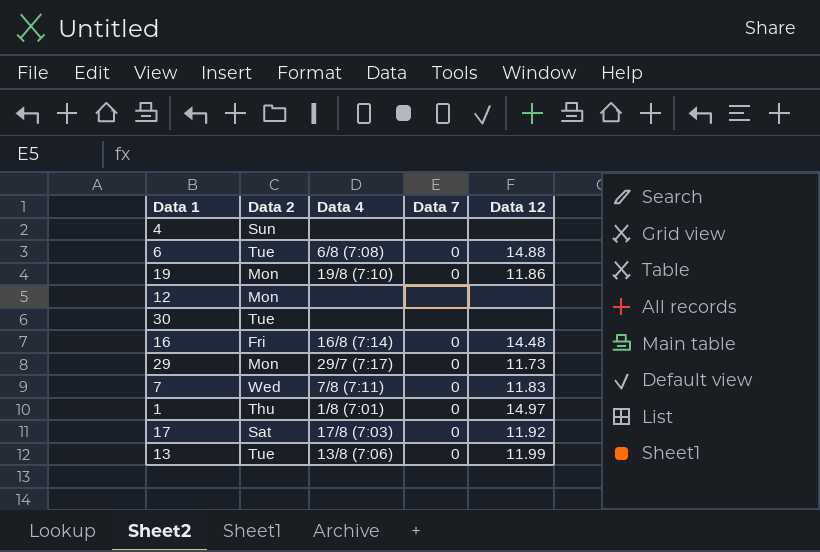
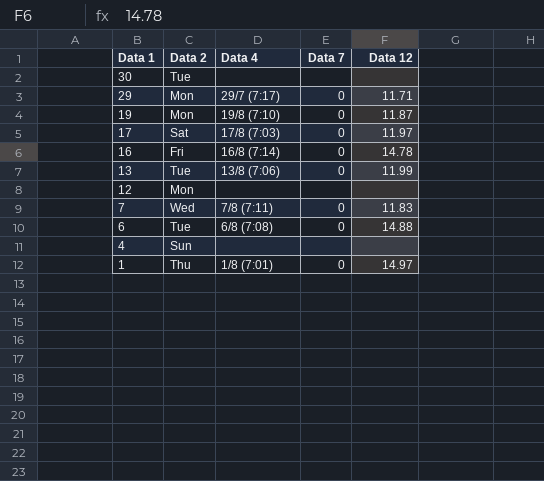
row order: none -> Data 1 descending
29 | Data 12: 11.73 -> 11.71
19 | Data 12: 11.86 -> 11.87
17 | Data 12: 11.92 -> 11.97
16 | Data 12: 14.48 -> 14.78

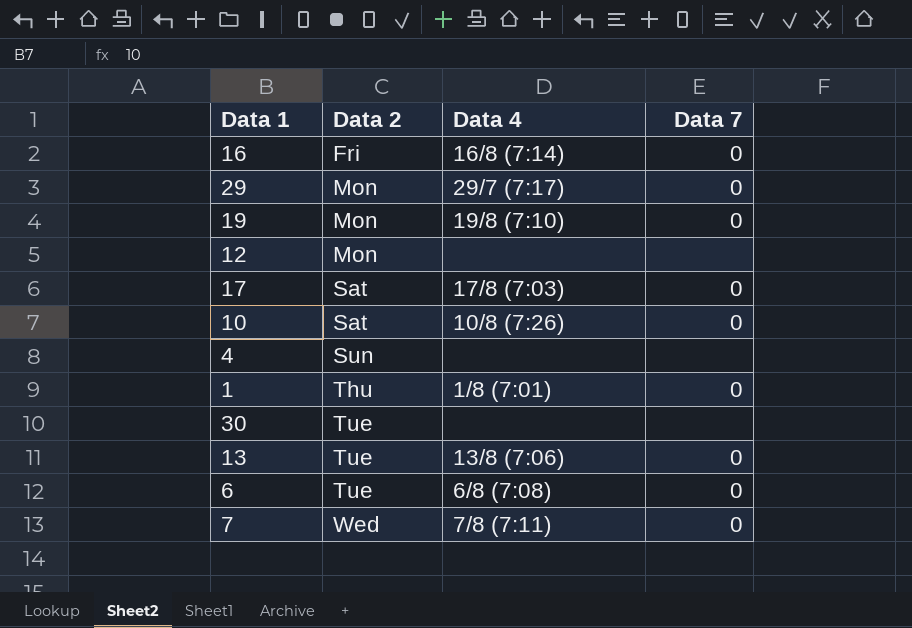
row order: Data 1 descending -> Data 2 ascending
column Data 12 | position: 5 -> none
row 10: none -> Sat | 10/8 (7:26) | 0

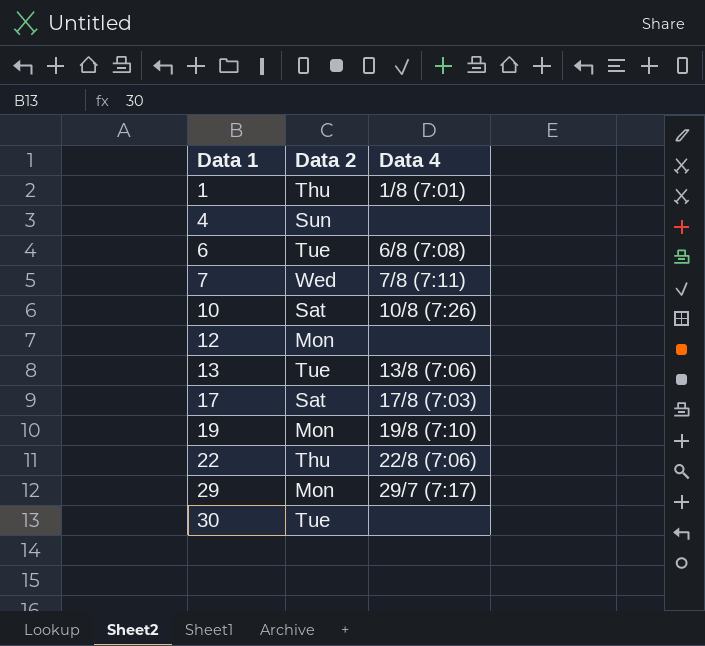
row order: Data 2 ascending -> Data 1 ascending
column Data 7 | position: 4 -> none
row 16: Fri | 16/8 (7:14) | 0 -> none
row 22: none -> Thu | 22/8 (7:06)

